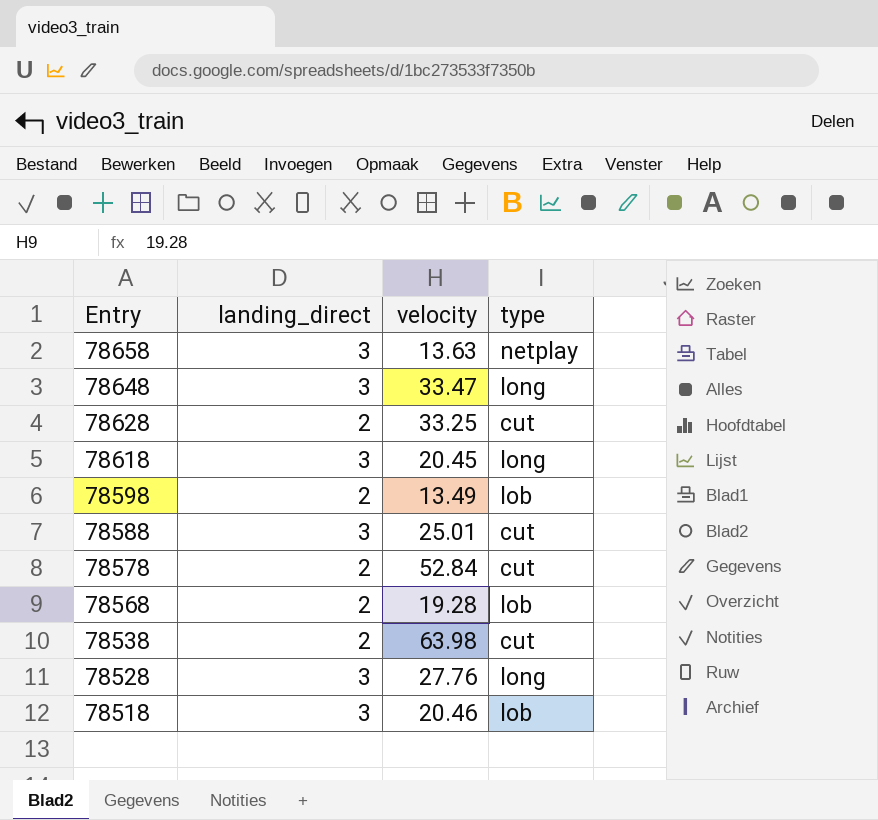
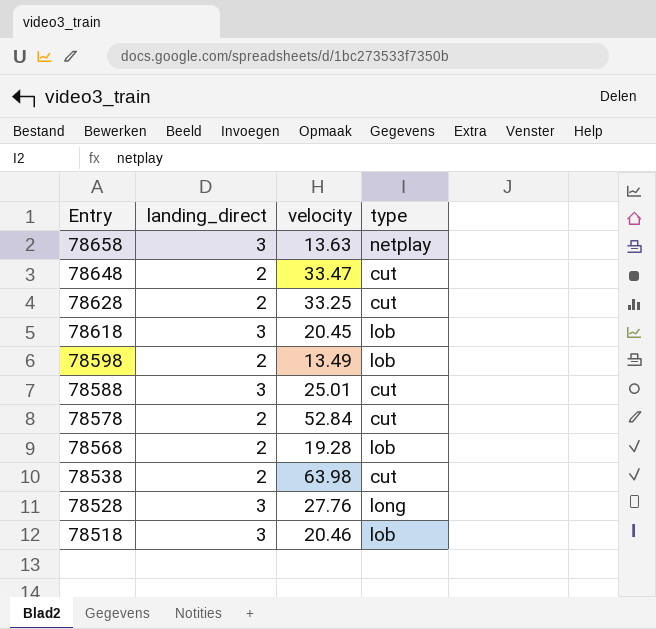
78648 | landing_direct: 3 -> 2
78648 | type: long -> cut
78618 | type: long -> lob

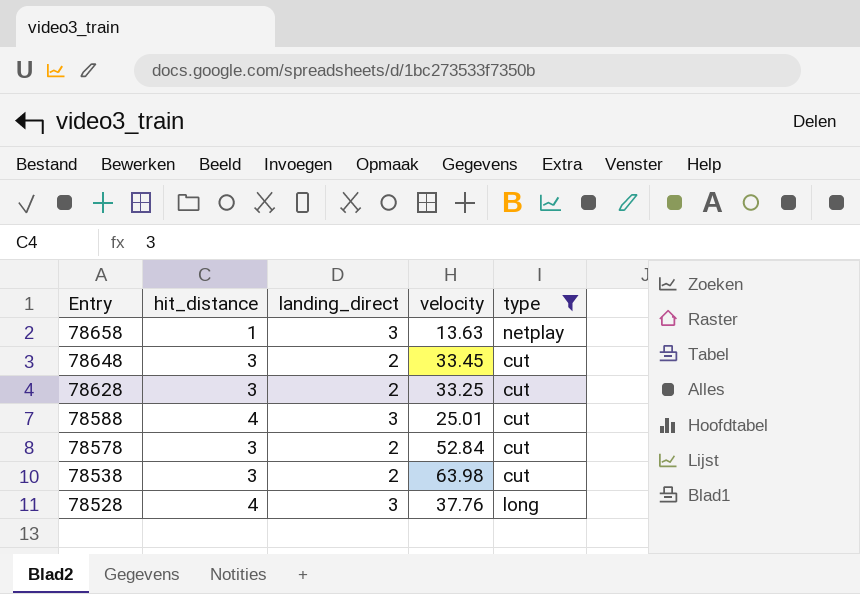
filter: none -> type != lob
column hit_distance | position: none -> 2
78648 | velocity: 33.47 -> 33.45
78528 | velocity: 27.76 -> 37.76

